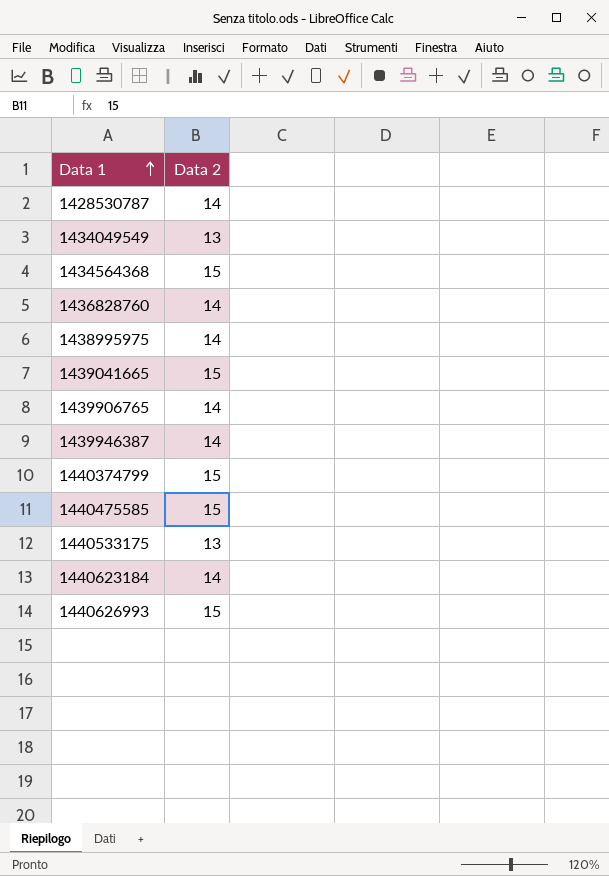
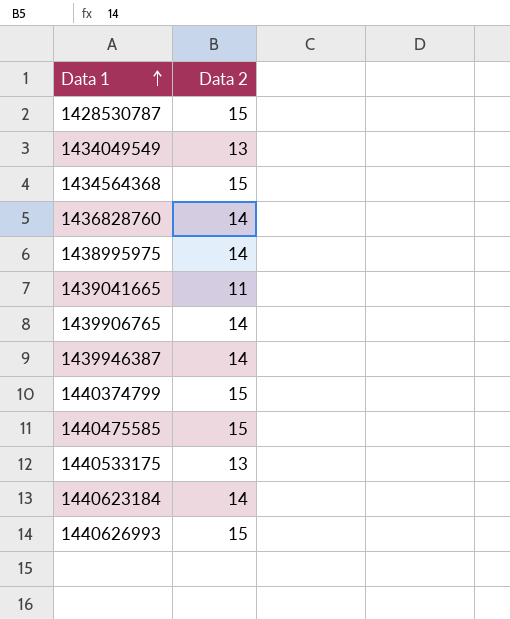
1428530787 | Data 2: 14 -> 15
1439041665 | Data 2: 15 -> 11

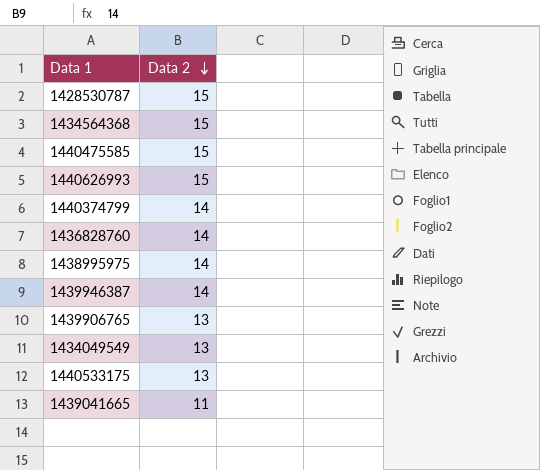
row order: Data 1 ascending -> Data 2 descending
row 1440623184: 14 -> none
1440374799 | Data 2: 15 -> 14
1439906765 | Data 2: 14 -> 13

